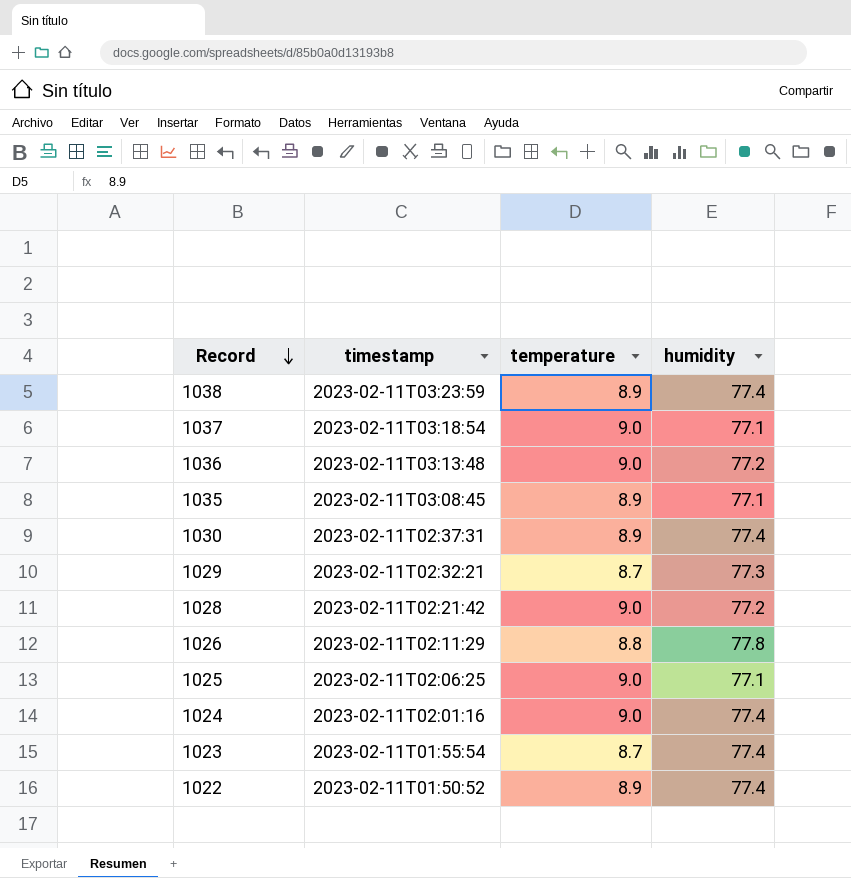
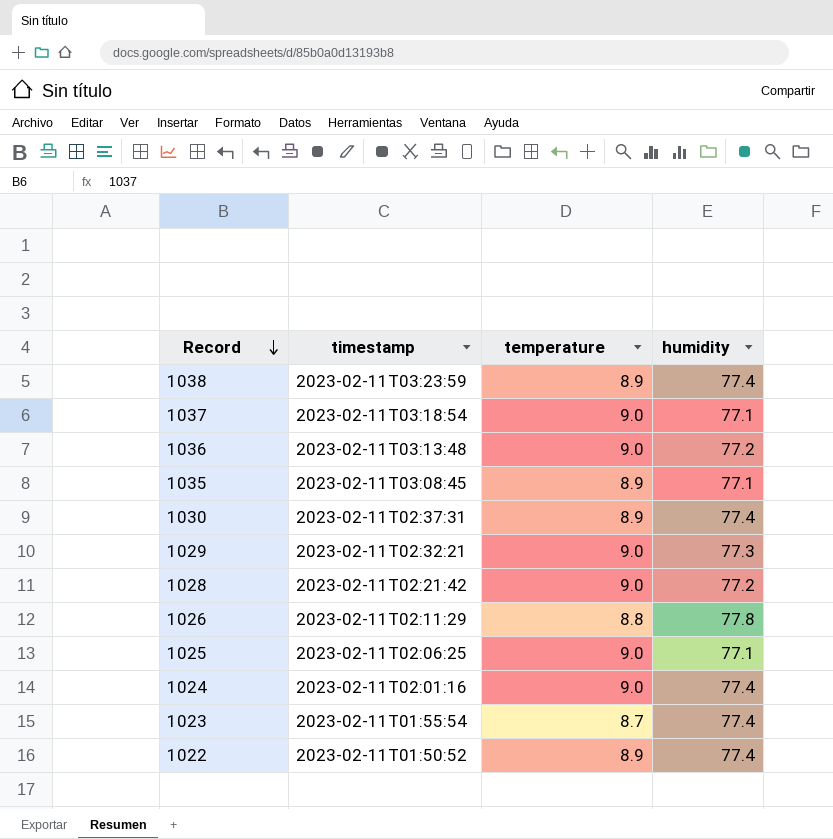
1029 | temperature: 8.7 -> 9.0

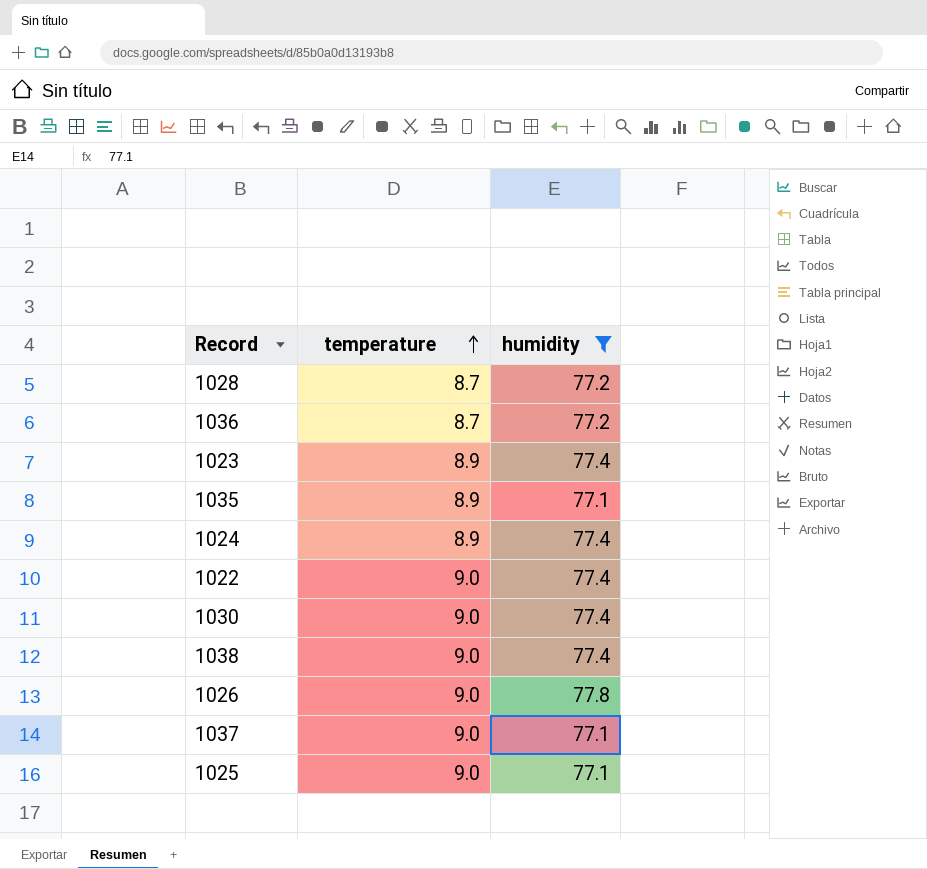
filter: none -> humidity != 77.3
row order: Record descending -> temperature ascending
column timestamp | position: 2 -> none
1028 | temperature: 9.0 -> 8.7
1036 | temperature: 9.0 -> 8.7
1023 | temperature: 8.7 -> 8.9
1024 | temperature: 9.0 -> 8.9
1022 | temperature: 8.9 -> 9.0
1030 | temperature: 8.9 -> 9.0
1038 | temperature: 8.9 -> 9.0
1026 | temperature: 8.8 -> 9.0

